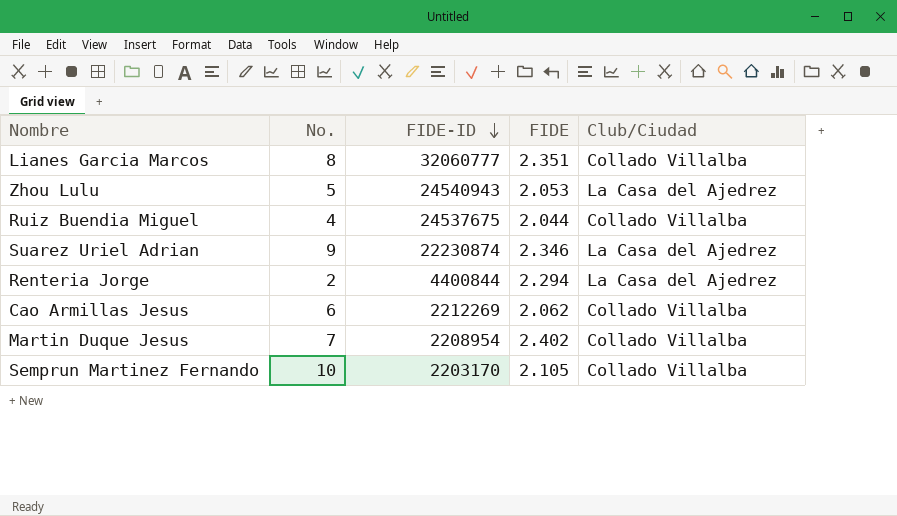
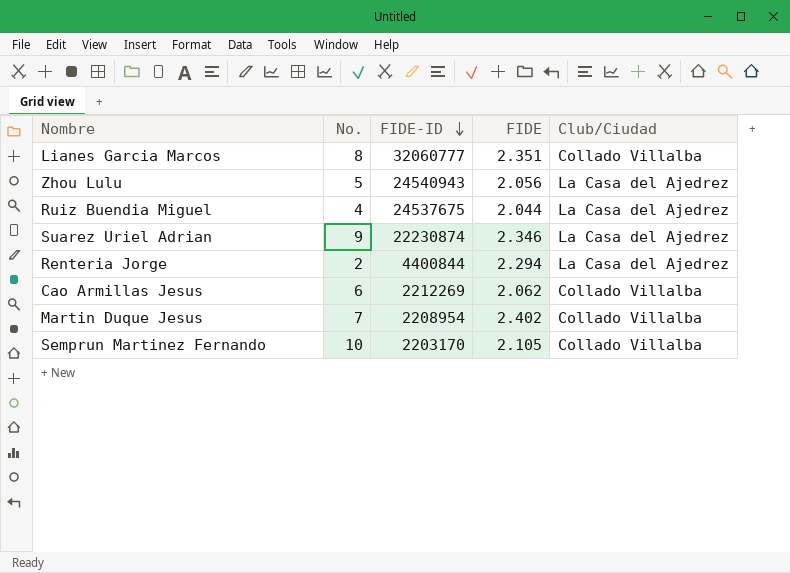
Zhou Lulu | FIDE: 2.053 -> 2.056
Ruiz Buendia Miguel | Club/Ciudad: Collado Villalba -> La Casa del Ajedrez

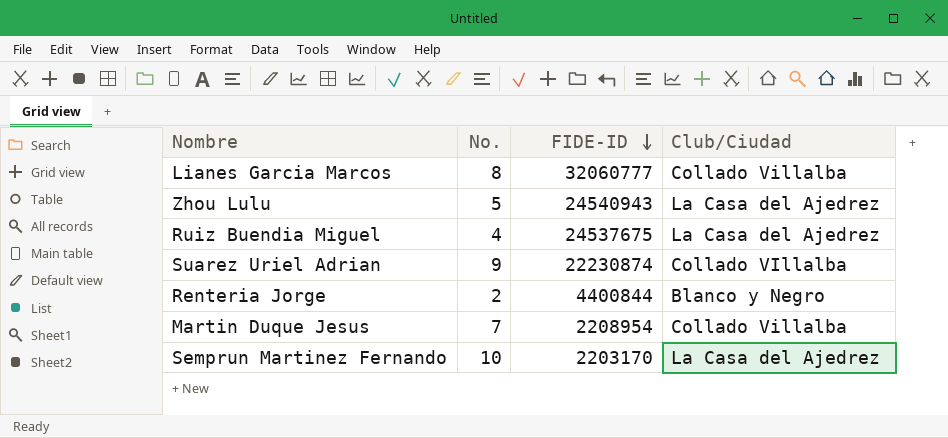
column FIDE | position: 4 -> none
row Cao Armillas Jesus: 6 | 2212269 | 2.062 | Collado Villalba -> none
Suarez Uriel Adrian | Club/Ciudad: La Casa del Ajedrez -> Collado VIllalba
Renteria Jorge | Club/Ciudad: La Casa del Ajedrez -> Blanco y Negro
Semprun Martinez Fernando | Club/Ciudad: Collado Villalba -> La Casa del Ajedrez

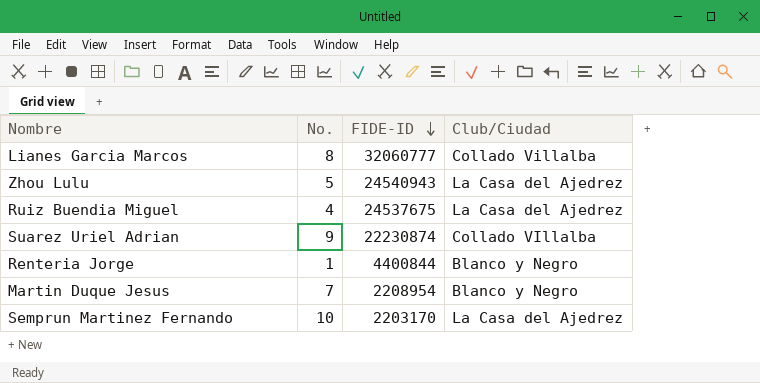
Renteria Jorge | No.: 2 -> 1
Martin Duque Jesus | Club/Ciudad: Collado Villalba -> Blanco y Negro

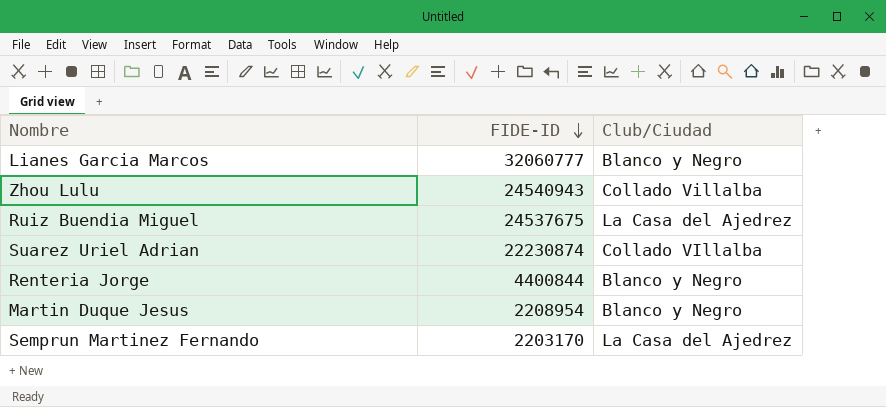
column No. | position: 2 -> none
Lianes Garcia Marcos | Club/Ciudad: Collado Villalba -> Blanco y Negro
Zhou Lulu | Club/Ciudad: La Casa del Ajedrez -> Collado Villalba

